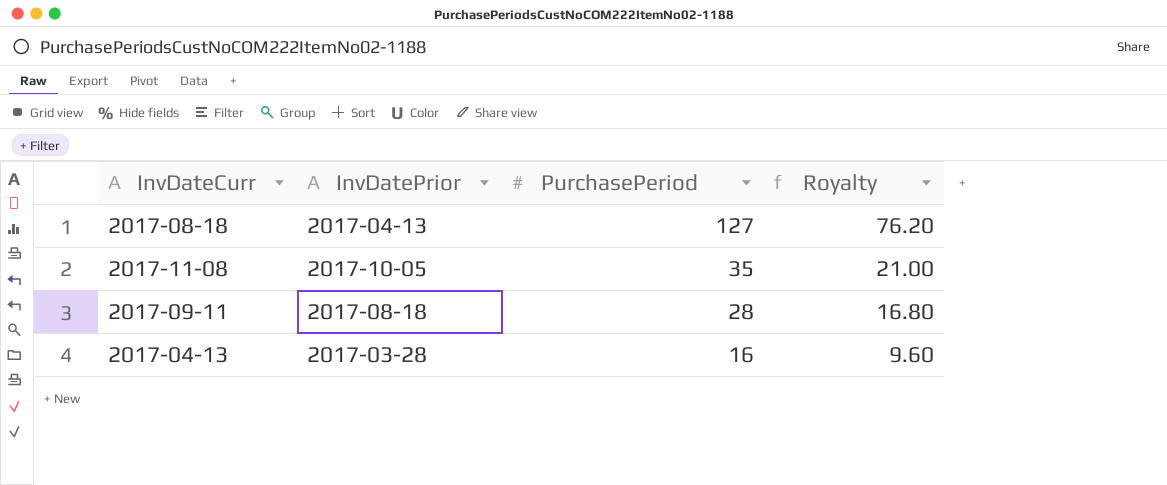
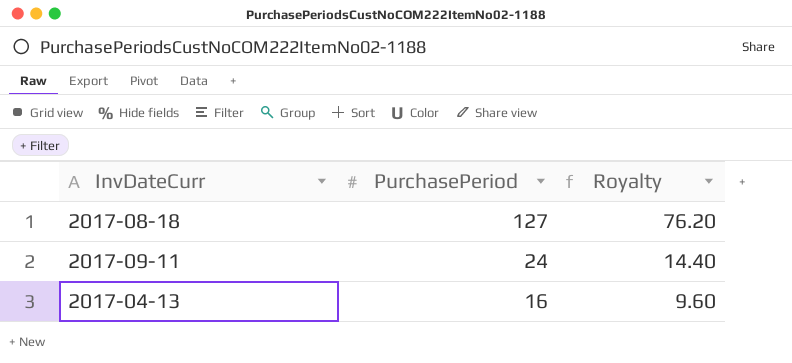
column InvDatePrior | position: 2 -> none
row 2017-11-08: 2017-10-05 | 35 | 21.00 -> none
2017-09-11 | PurchasePeriod: 28 -> 24
2017-09-11 | Royalty: 16.80 -> 14.40

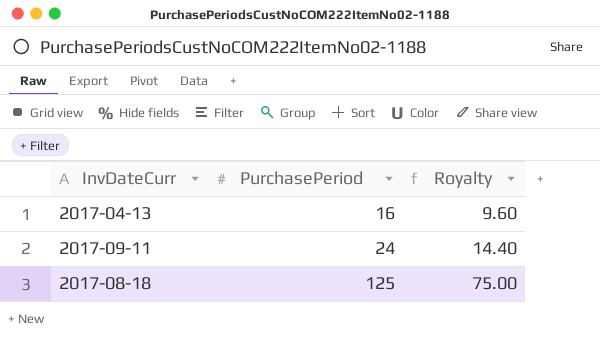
row order: PurchasePeriod descending -> PurchasePeriod ascending
2017-08-18 | PurchasePeriod: 127 -> 125
2017-08-18 | Royalty: 76.20 -> 75.00

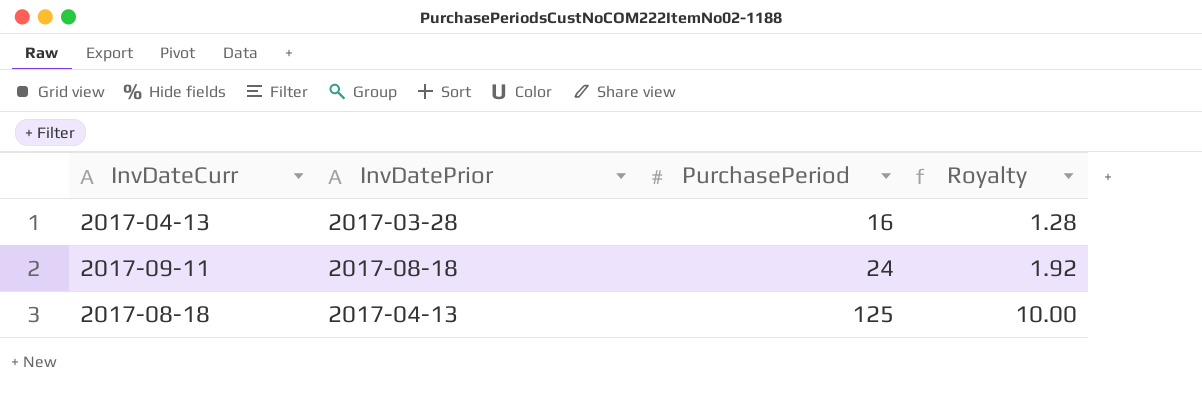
column InvDatePrior | position: none -> 2
column Royalty | formula: [PurchasePeriod] * 0.6 -> [PurchasePeriod] * 0.08

